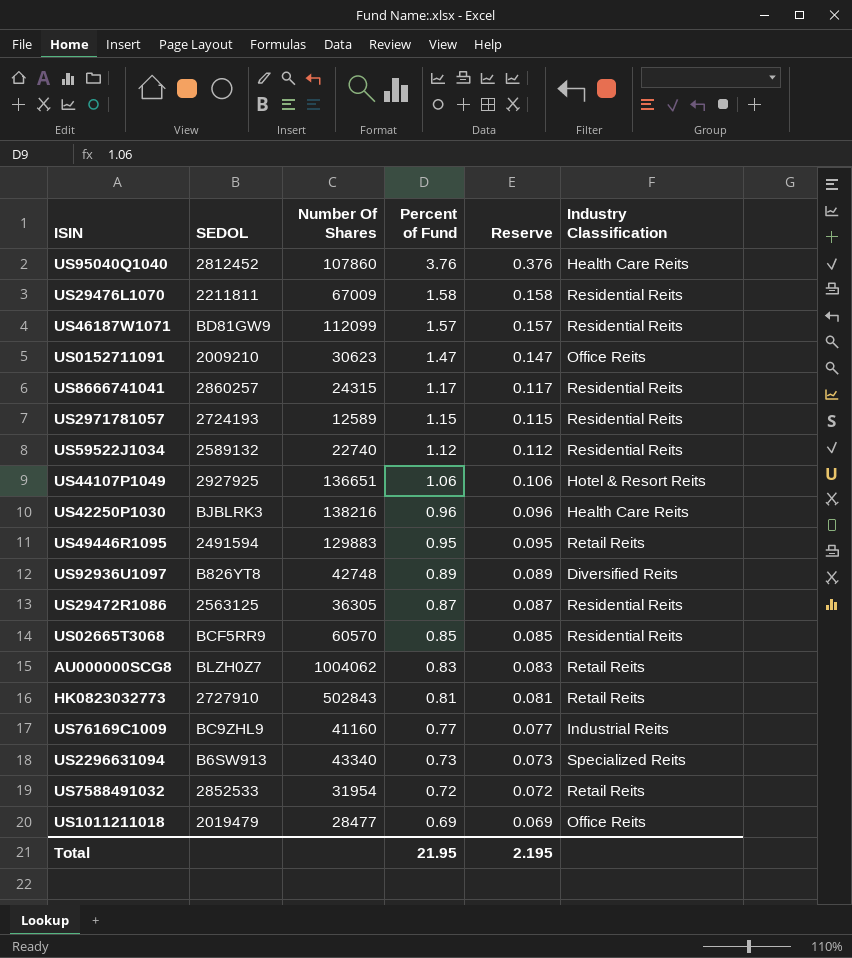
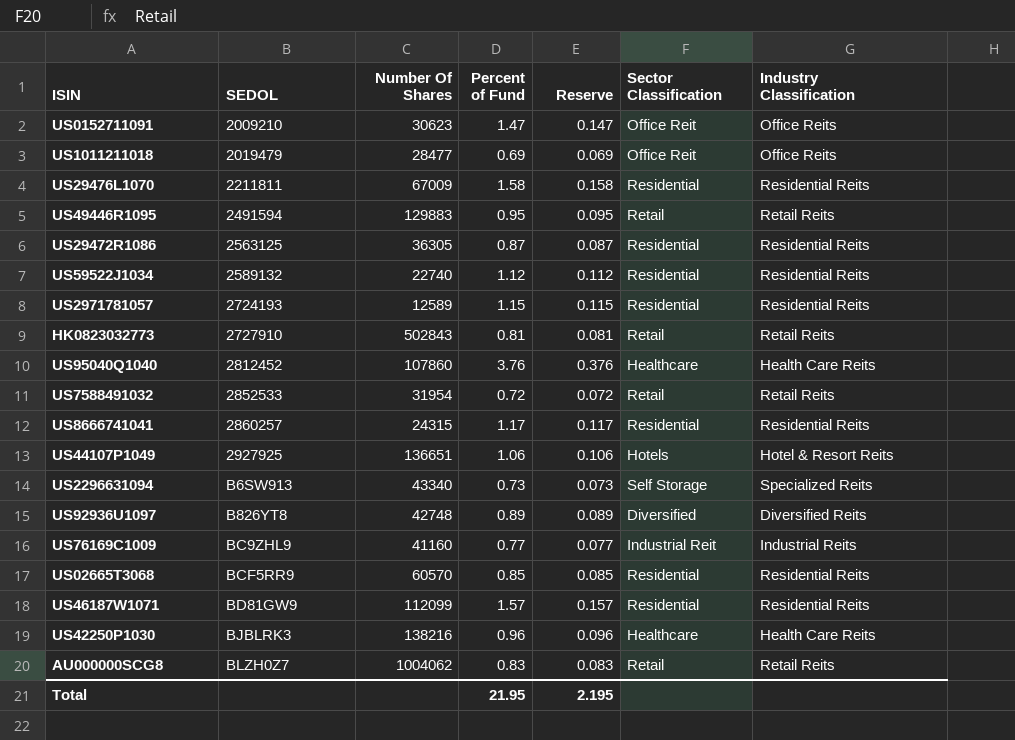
row order: Percent of Fund descending -> SEDOL ascending
column Sector Classification | position: none -> 6

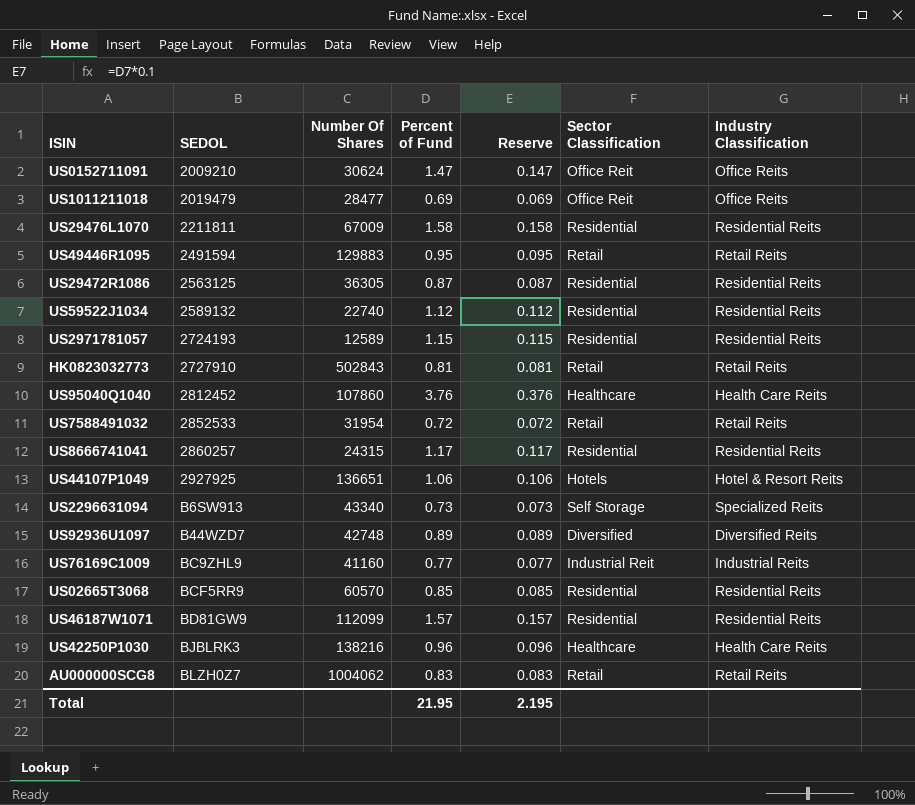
US0152711091 | Number Of Shares: 30623 -> 30624
US92936U1097 | SEDOL: B826YT8 -> B44WZD7

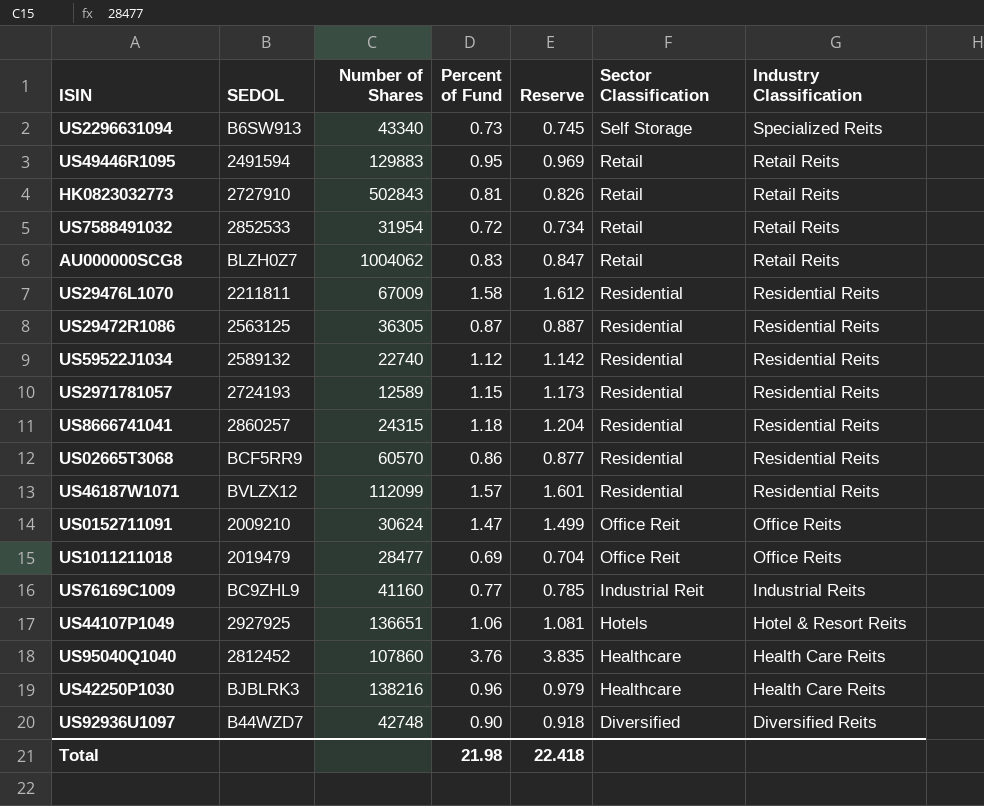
row order: SEDOL ascending -> Sector Classification descending
column name: Number Of Shares -> Number of Shares
column Reserve | formula: [Percent of Fund] * 0.1 -> [Percent of Fund] * 1.02
US8666741041 | Percent of Fund: 1.17 -> 1.18
US02665T3068 | Percent of Fund: 0.85 -> 0.86
US46187W1071 | SEDOL: BD81GW9 -> BVLZX12
US92936U1097 | Percent of Fund: 0.89 -> 0.90
Total | Percent of Fund: 21.95 -> 21.98
Total | Reserve: 2.195 -> 22.418

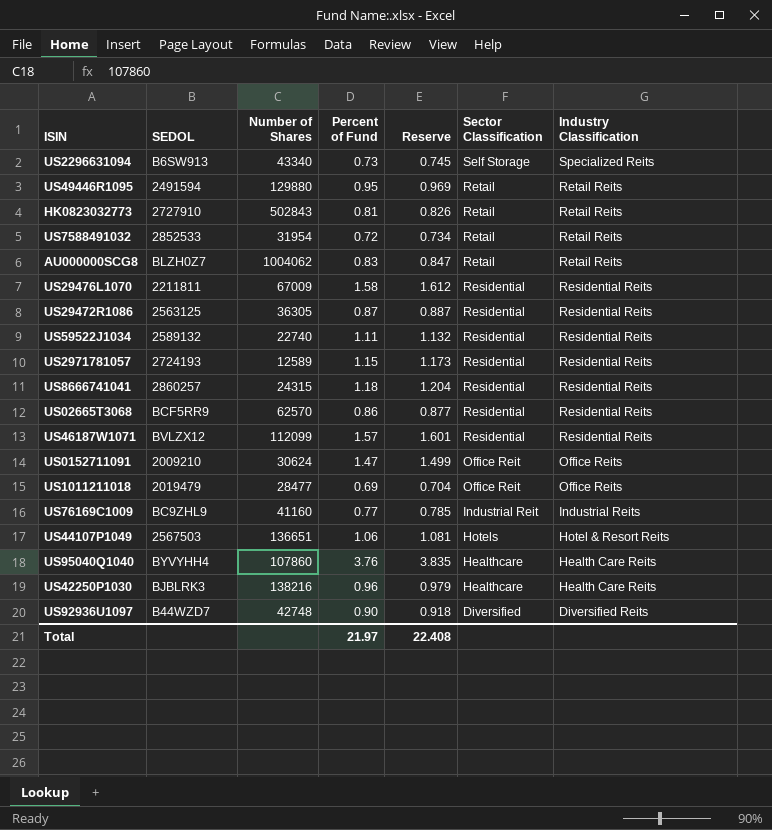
US49446R1095 | Number of Shares: 129883 -> 129880
US59522J1034 | Percent of Fund: 1.12 -> 1.11
US59522J1034 | Reserve: 1.142 -> 1.132
US02665T3068 | Number of Shares: 60570 -> 62570
US44107P1049 | SEDOL: 2927925 -> 2567503
US95040Q1040 | SEDOL: 2812452 -> BYVYHH4
Total | Percent of Fund: 21.98 -> 21.97
Total | Reserve: 22.418 -> 22.408

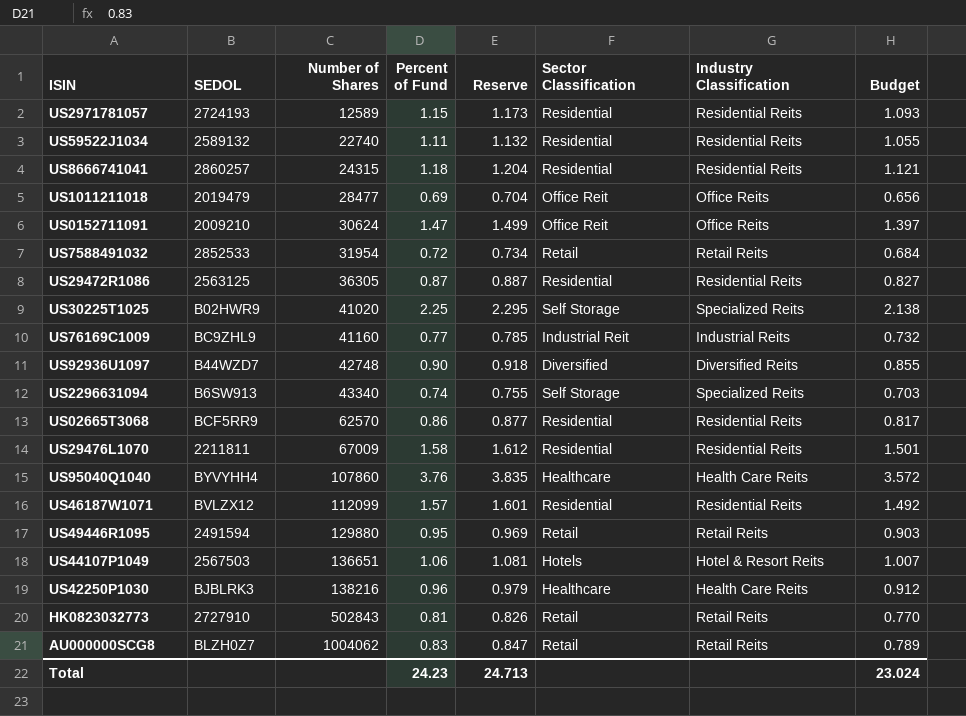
row order: Sector Classification descending -> Number of Shares ascending
column Budget | formula: none -> [Percent of Fund] * 0.95
row US30225T1025: none -> B02HWR9 | 41020 | 2.25 | 2.295 | Self Storage | Specialized Reits | 2.138
US2296631094 | Percent of Fund: 0.73 -> 0.74
US2296631094 | Reserve: 0.745 -> 0.755
Total | Percent of Fund: 21.97 -> 24.23
Total | Reserve: 22.408 -> 24.713

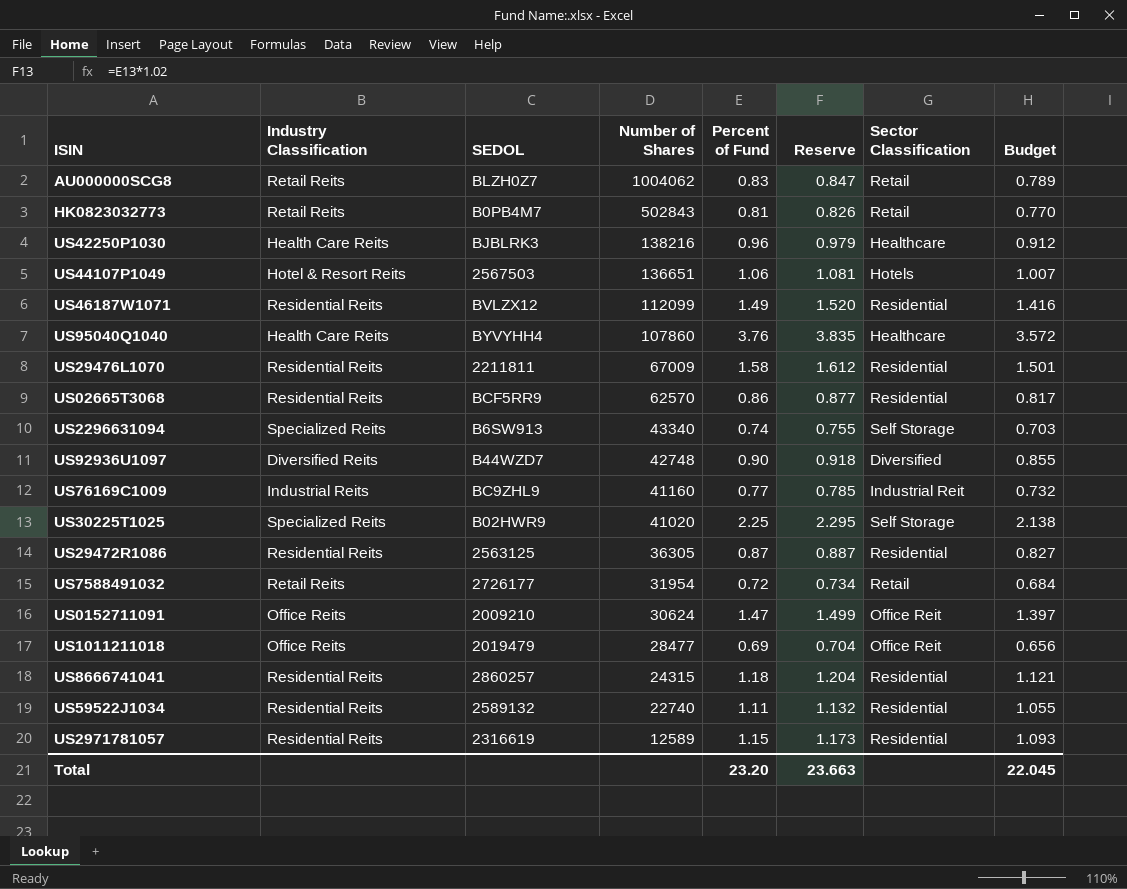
row order: Number of Shares ascending -> Number of Shares descending
column Industry Classification | position: 7 -> 2
row US49446R1095: 2491594 | 129880 | 0.95 | 0.969 | Retail | Retail Reits | 0.903 -> none
HK0823032773 | SEDOL: 2727910 -> B0PB4M7
US46187W1071 | Percent of Fund: 1.57 -> 1.49
US46187W1071 | Reserve: 1.601 -> 1.520
US46187W1071 | Budget: 1.492 -> 1.416
US7588491032 | SEDOL: 2852533 -> 2726177
US2971781057 | SEDOL: 2724193 -> 2316619
Total | Percent of Fund: 24.23 -> 23.20
Total | Reserve: 24.713 -> 23.663
Total | Budget: 23.024 -> 22.045

